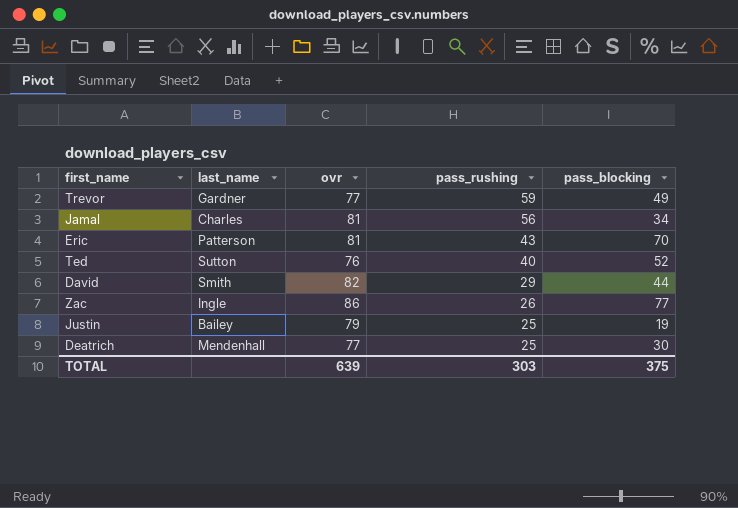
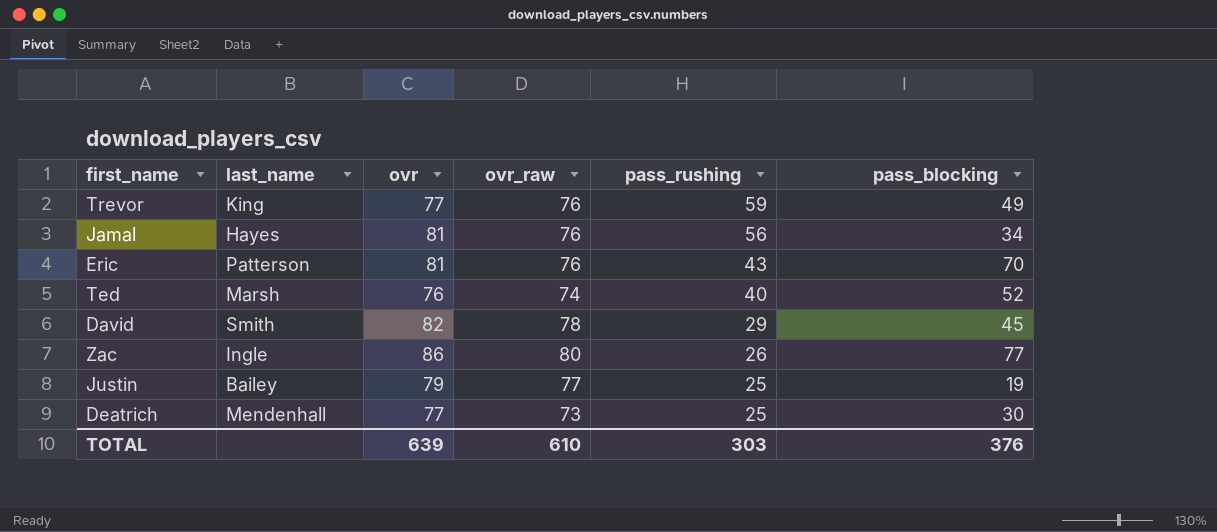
column ovr_raw | position: none -> 4
Trevor | last_name: Gardner -> King
Jamal | last_name: Charles -> Hayes
Ted | last_name: Sutton -> Marsh
David | pass_blocking: 44 -> 45
TOTAL | pass_blocking: 375 -> 376

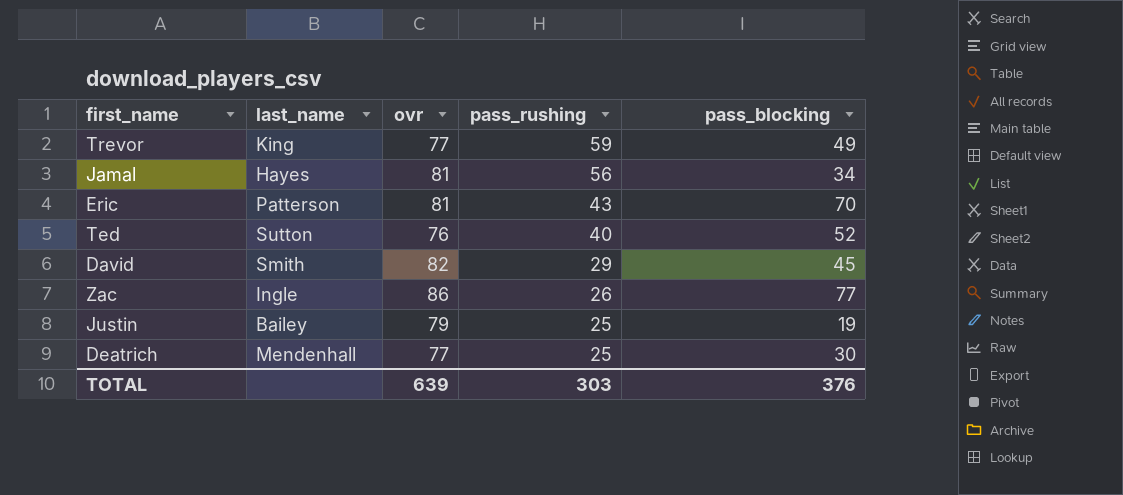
column ovr_raw | position: 4 -> none
Ted | last_name: Marsh -> Sutton

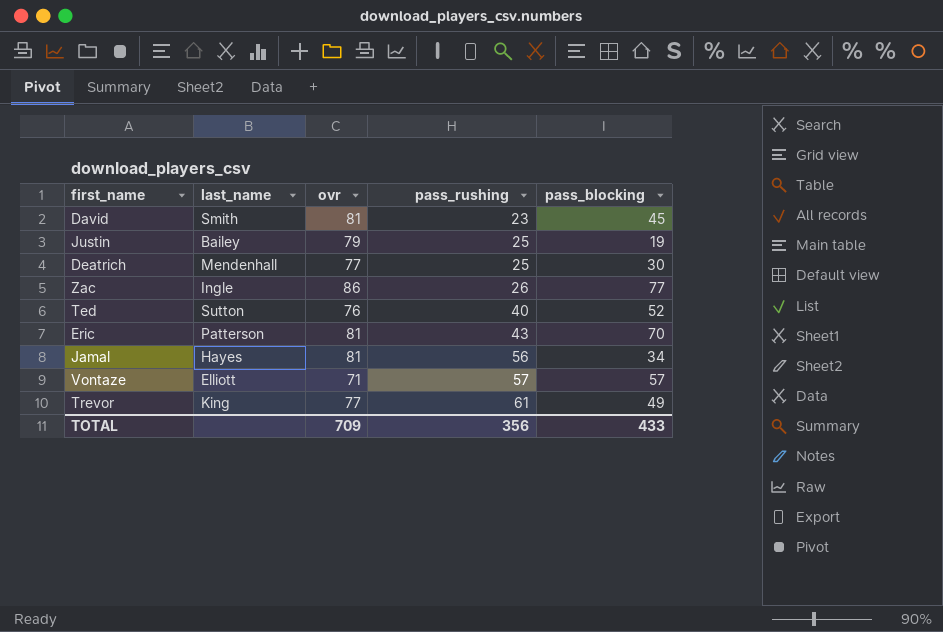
row order: pass_rushing descending -> pass_rushing ascending
David | ovr: 82 -> 81
David | pass_rushing: 29 -> 23
row Vontaze: none -> Elliott | 71 | 57 | 57
Trevor | pass_rushing: 59 -> 61
TOTAL | ovr: 639 -> 709
TOTAL | pass_rushing: 303 -> 356
TOTAL | pass_blocking: 376 -> 433

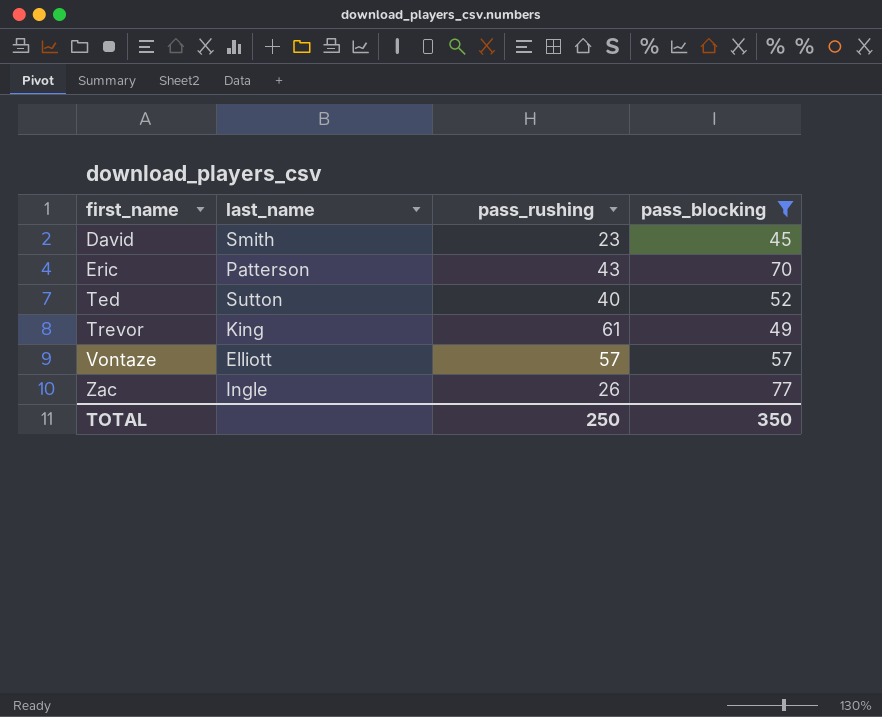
filter: none -> pass_blocking >= 45
row order: pass_rushing ascending -> first_name ascending
column ovr | position: 3 -> none
TOTAL | pass_rushing: 356 -> 250
TOTAL | pass_blocking: 433 -> 350

